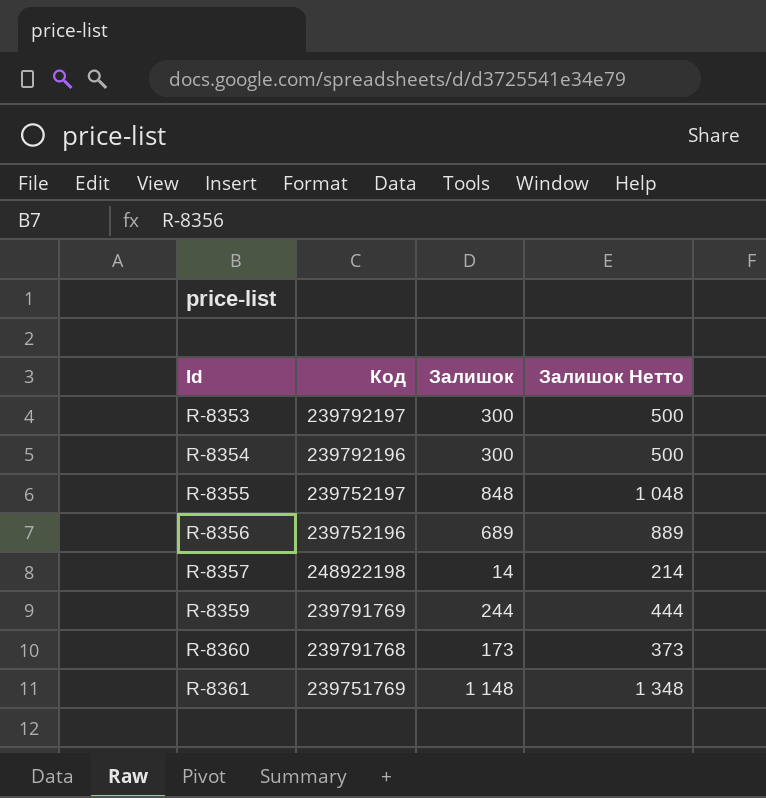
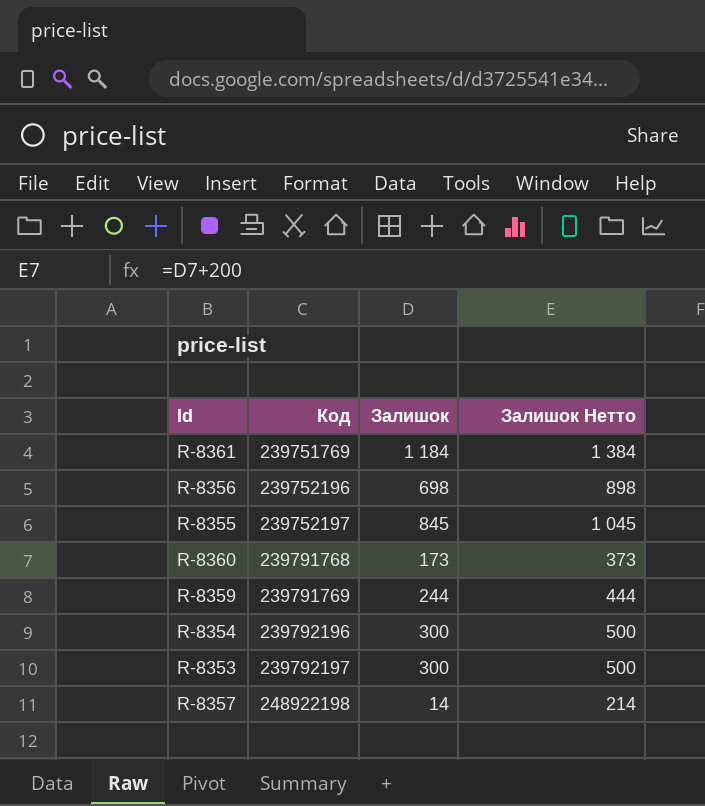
row order: Id ascending -> Код ascending
R-8361 | Залишок: 1 148 -> 1 184
R-8361 | Залишок Нетто: 1 348 -> 1 384
R-8356 | Залишок: 689 -> 698
R-8356 | Залишок Нетто: 889 -> 898
R-8355 | Залишок: 848 -> 845
R-8355 | Залишок Нетто: 1 048 -> 1 045

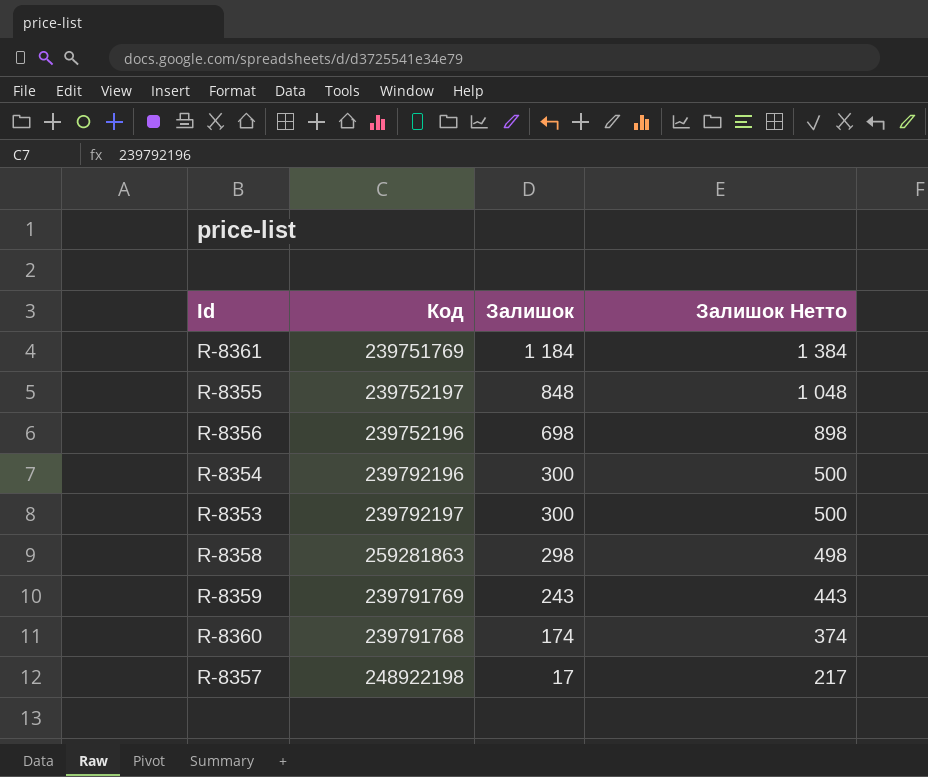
row order: Код ascending -> Залишок descending
R-8355 | Залишок: 845 -> 848
R-8355 | Залишок Нетто: 1 045 -> 1 048
row R-8358: none -> 259281863 | 298 | 498
R-8359 | Залишок: 244 -> 243
R-8359 | Залишок Нетто: 444 -> 443
R-8360 | Залишок: 173 -> 174
R-8360 | Залишок Нетто: 373 -> 374
R-8357 | Залишок: 14 -> 17
R-8357 | Залишок Нетто: 214 -> 217

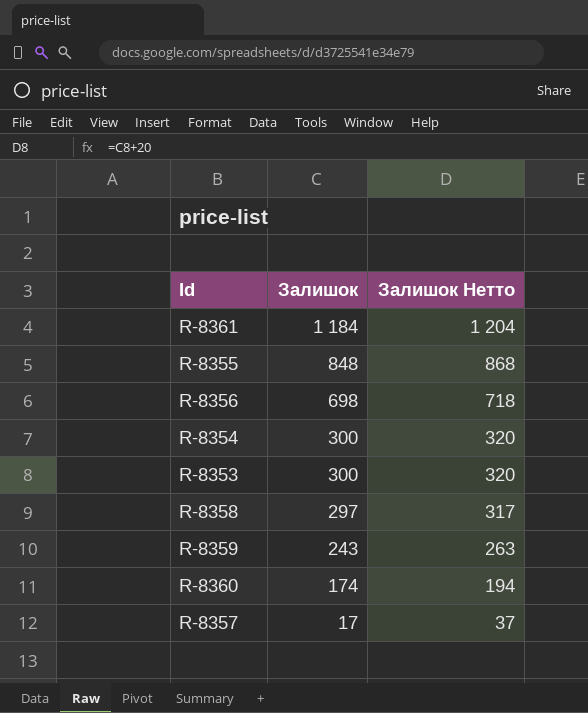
column Код | position: 2 -> none
column Залишок Нетто | formula: [Залишок] + 200 -> [Залишок] + 20
R-8358 | Залишок: 298 -> 297

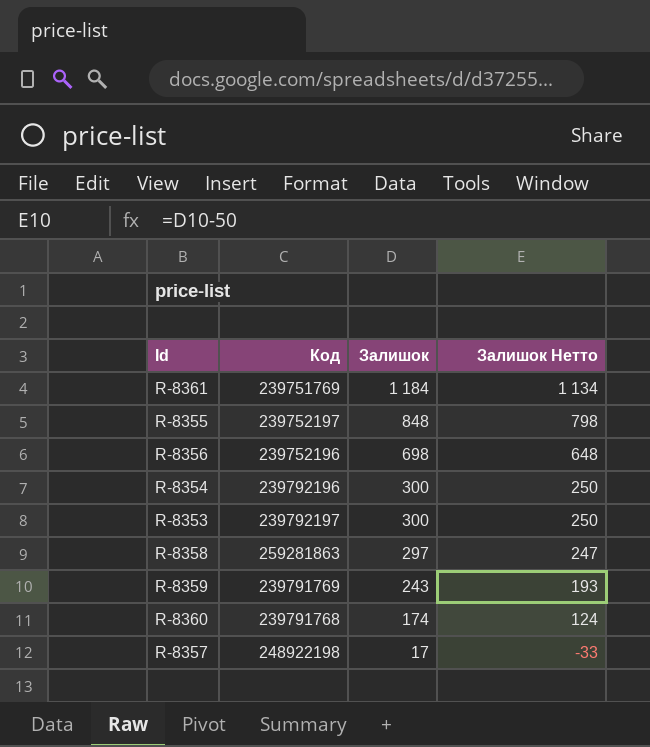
column Код | position: none -> 2
column Залишок Нетто | formula: [Залишок] + 20 -> [Залишок] - 50

